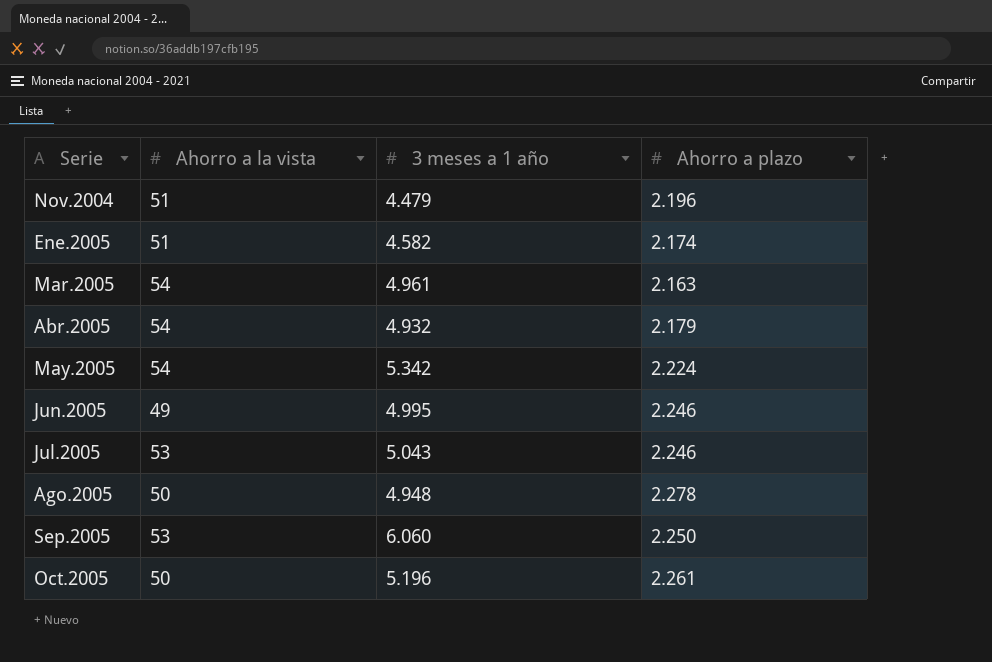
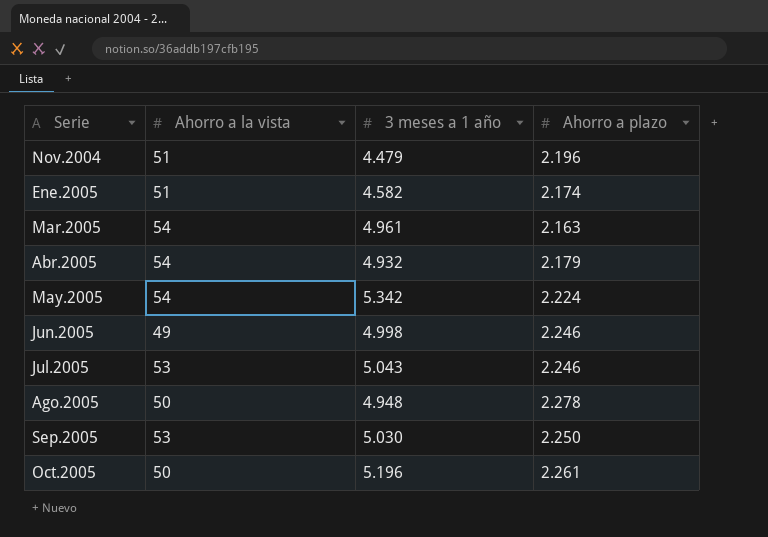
Jun.2005 | 3 meses a 1 año: 4.995 -> 4.998
Sep.2005 | 3 meses a 1 año: 6.060 -> 5.030

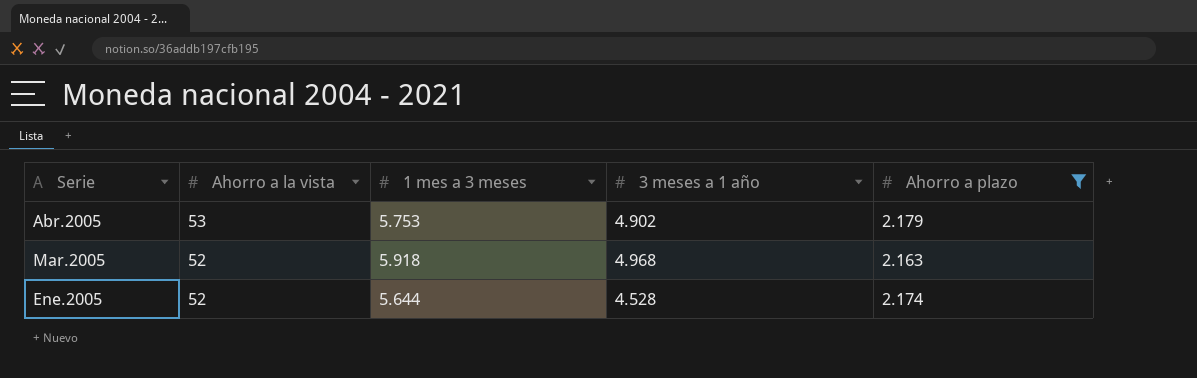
filter: none -> Ahorro a plazo <= 2.179
row order: Serie ascending -> Serie descending
column 1 mes a 3 meses | position: none -> 3
Abr.2005 | Ahorro a la vista: 54 -> 53
Abr.2005 | 3 meses a 1 año: 4.932 -> 4.902
Mar.2005 | Ahorro a la vista: 54 -> 52
Mar.2005 | 3 meses a 1 año: 4.961 -> 4.968
Ene.2005 | Ahorro a la vista: 51 -> 52
Ene.2005 | 3 meses a 1 año: 4.582 -> 4.528

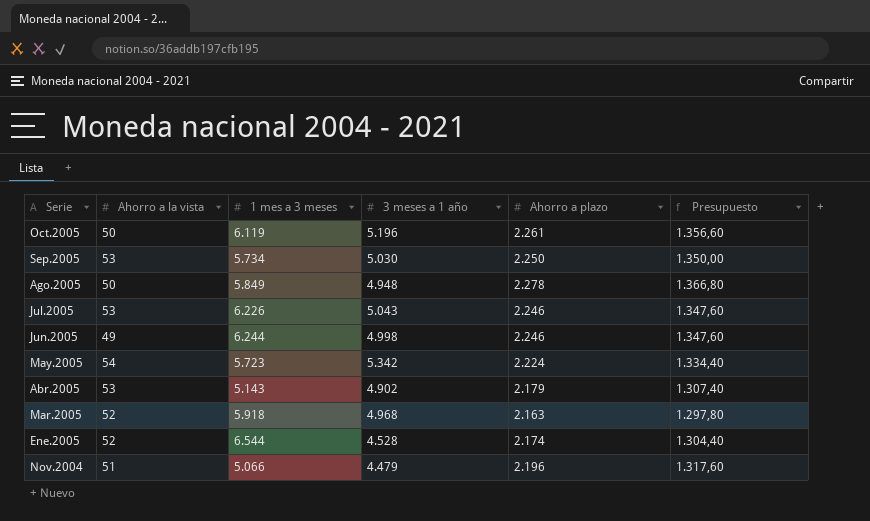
filter: Ahorro a plazo <= 2.179 -> none
column Presupuesto | formula: none -> [Ahorro a plazo] * 0,6
Abr.2005 | 1 mes a 3 meses: 5.753 -> 5.143
Ene.2005 | 1 mes a 3 meses: 5.644 -> 6.544

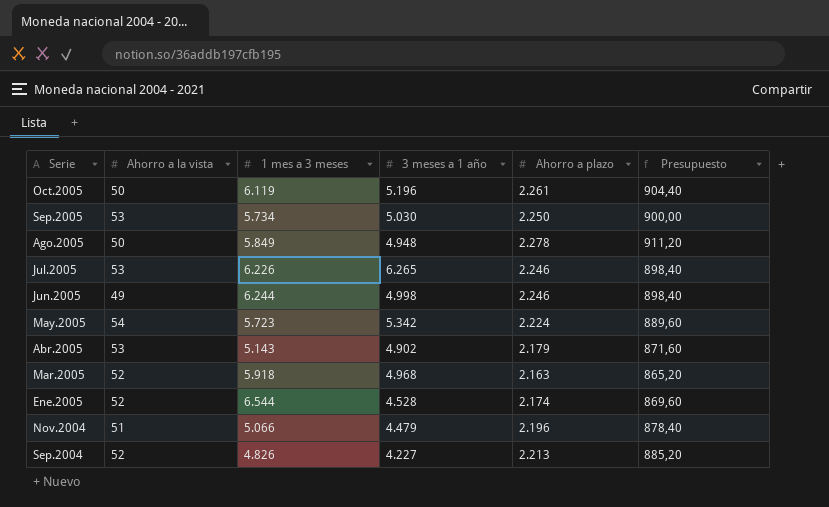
column Presupuesto | formula: [Ahorro a plazo] * 0,6 -> [Ahorro a plazo] * 0,4
Jul.2005 | 3 meses a 1 año: 5.043 -> 6.265
row Sep.2004: none -> 52 | 4.826 | 4.227 | 2.213 | 885,20

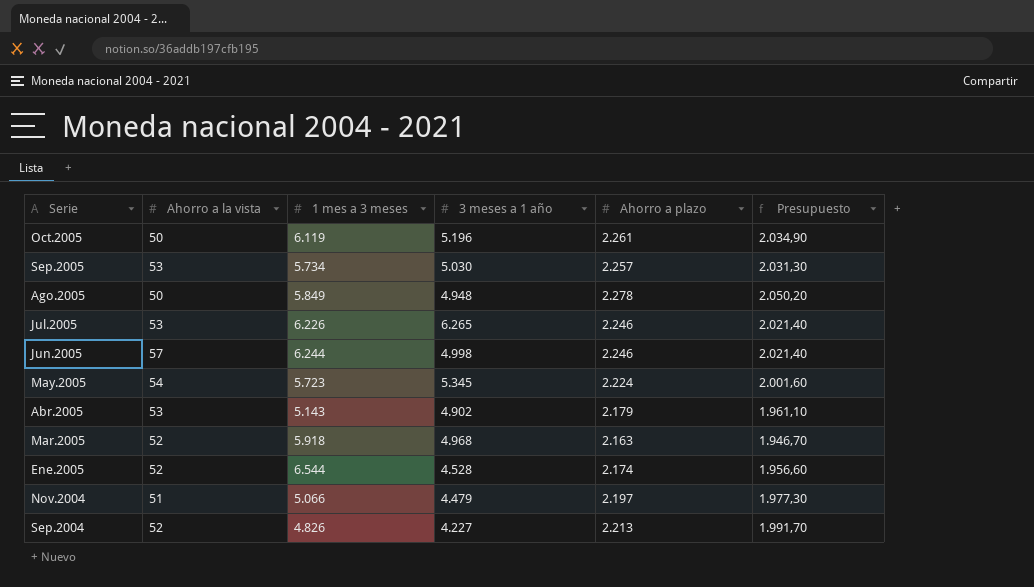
column Presupuesto | formula: [Ahorro a plazo] * 0,4 -> [Ahorro a plazo] * 0,9
Sep.2005 | Ahorro a plazo: 2.250 -> 2.257
Jun.2005 | Ahorro a la vista: 49 -> 57
May.2005 | 3 meses a 1 año: 5.342 -> 5.345
Nov.2004 | Ahorro a plazo: 2.196 -> 2.197

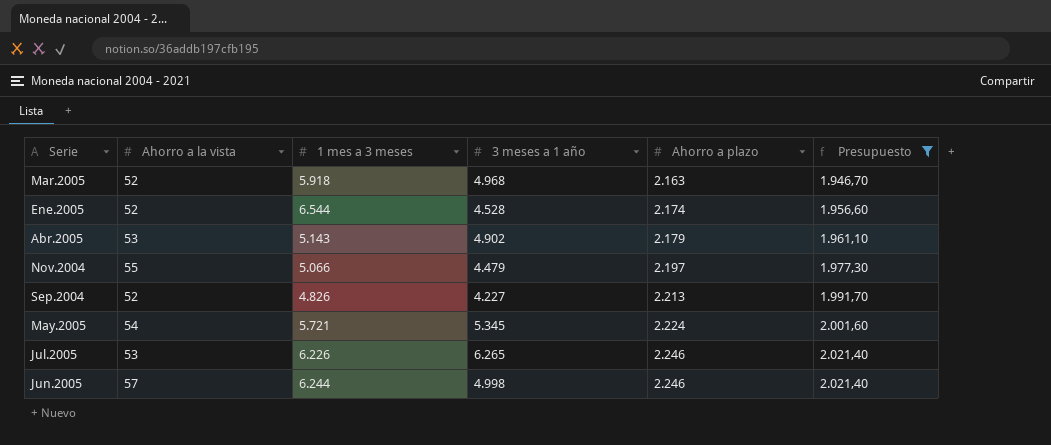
filter: none -> Presupuesto <= 2.021,40
row order: Serie descending -> Ahorro a plazo ascending
Nov.2004 | Ahorro a la vista: 51 -> 55
May.2005 | 1 mes a 3 meses: 5.723 -> 5.721

